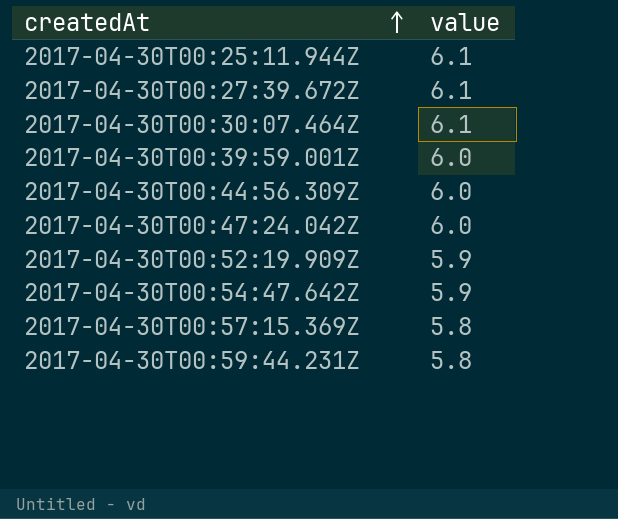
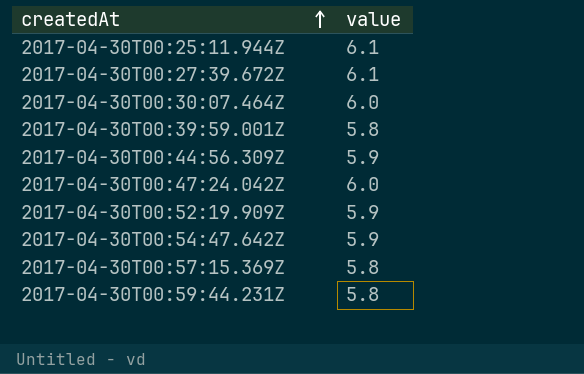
2017-04-30T00:30:07.464Z | value: 6.1 -> 6.0
2017-04-30T00:39:59.001Z | value: 6.0 -> 5.8
2017-04-30T00:44:56.309Z | value: 6.0 -> 5.9

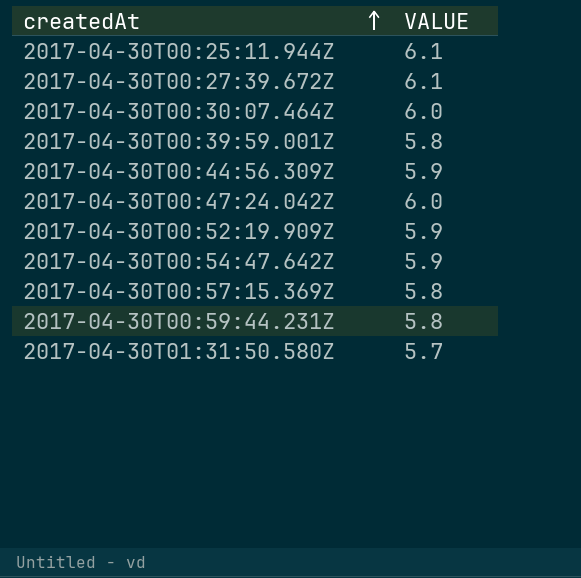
column name: value -> VALUE
row 2017-04-30T01:31:50.580Z: none -> 5.7

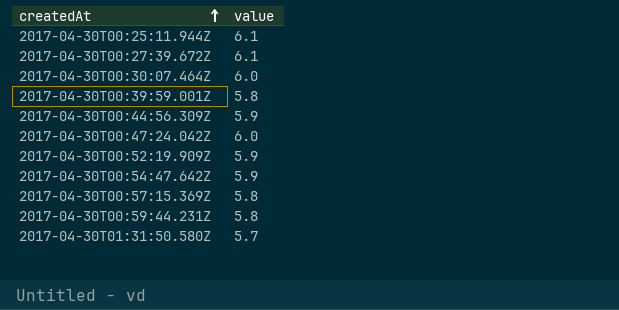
column name: VALUE -> value

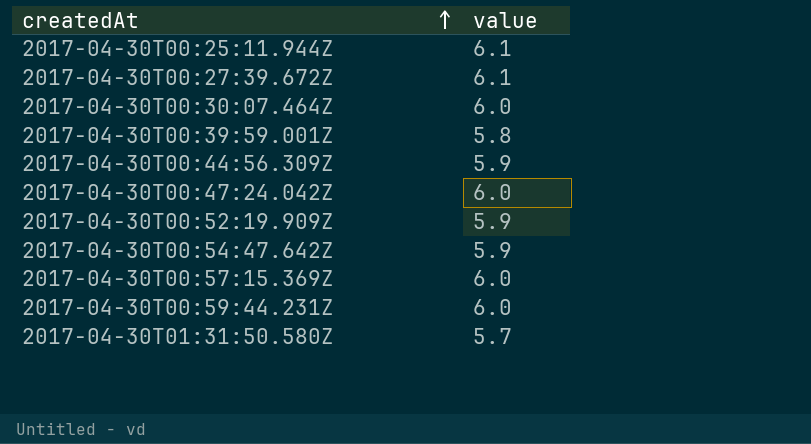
2017-04-30T00:57:15.369Z | value: 5.8 -> 6.0
2017-04-30T00:59:44.231Z | value: 5.8 -> 6.0

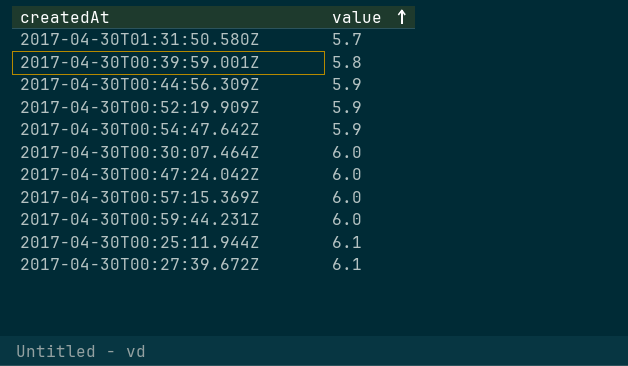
row order: createdAt ascending -> value ascending

